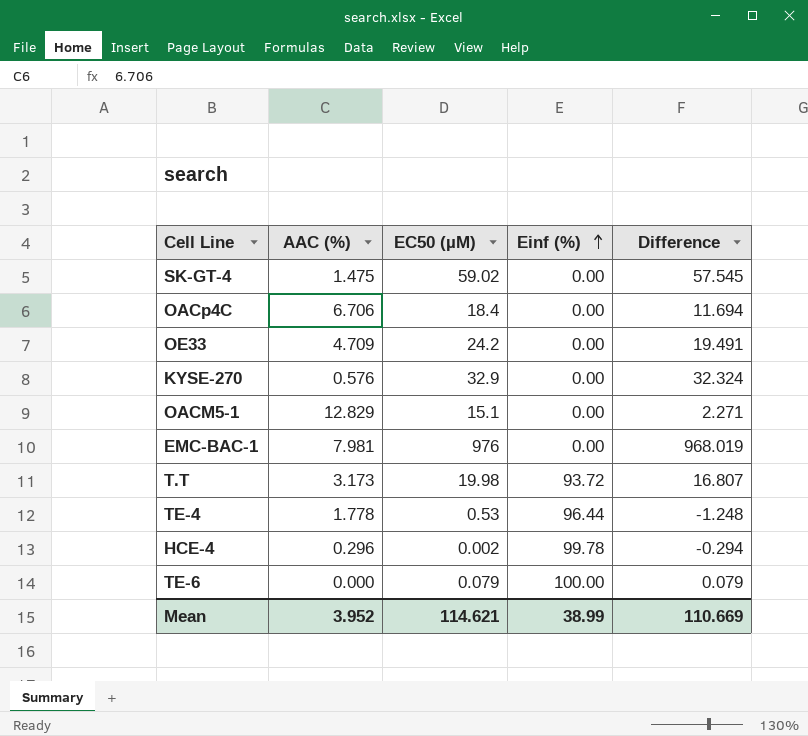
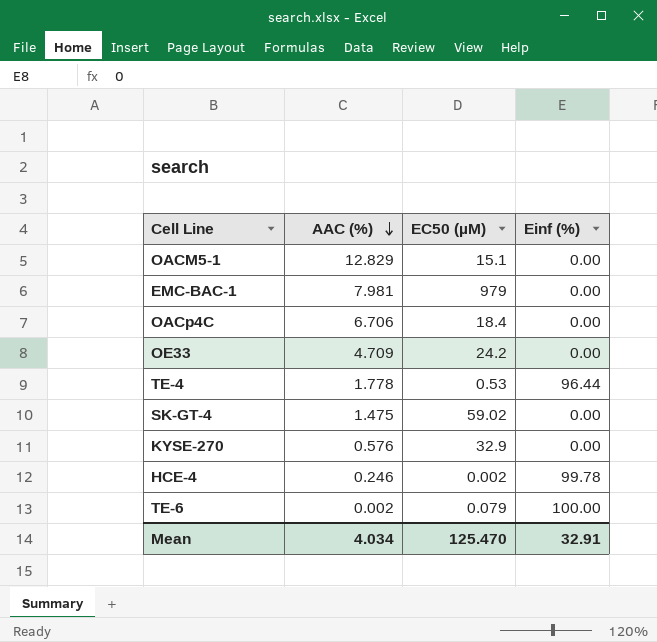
row order: Einf (%) ascending -> AAC (%) descending
column Difference | formula: [EC50 (µM)] - [AAC (%)] -> none
row T.T: 3.173 | 19.98 | 93.72 | 16.807 -> none
EMC-BAC-1 | EC50 (µM): 976 -> 979
HCE-4 | AAC (%): 0.296 -> 0.246
TE-6 | AAC (%): 0.000 -> 0.002
Mean | AAC (%): 3.952 -> 4.034
Mean | EC50 (µM): 114.621 -> 125.470
Mean | Einf (%): 38.99 -> 32.91

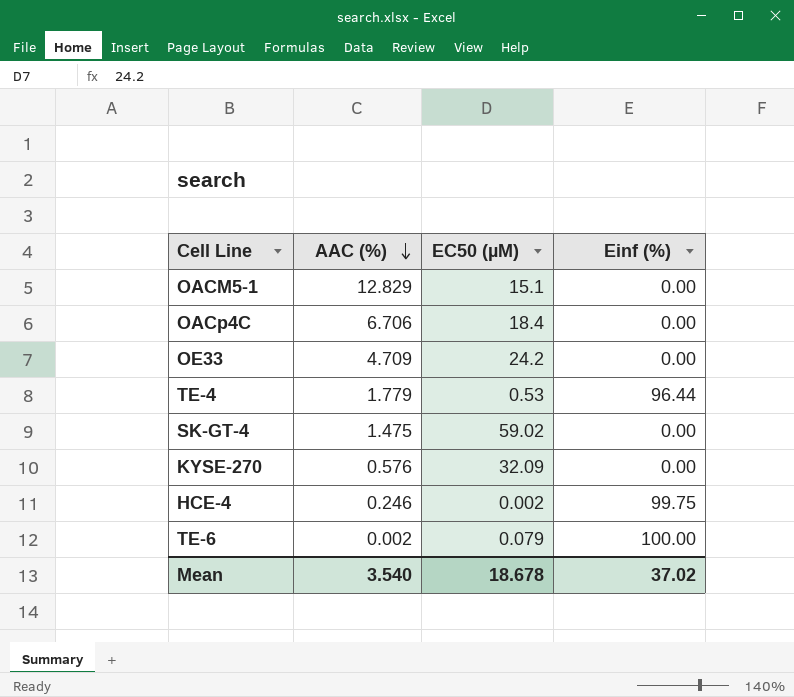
row EMC-BAC-1: 7.981 | 979 | 0.00 -> none
TE-4 | AAC (%): 1.778 -> 1.779
KYSE-270 | EC50 (µM): 32.9 -> 32.09
HCE-4 | Einf (%): 99.78 -> 99.75
Mean | AAC (%): 4.034 -> 3.540
Mean | EC50 (µM): 125.470 -> 18.678
Mean | Einf (%): 32.91 -> 37.02

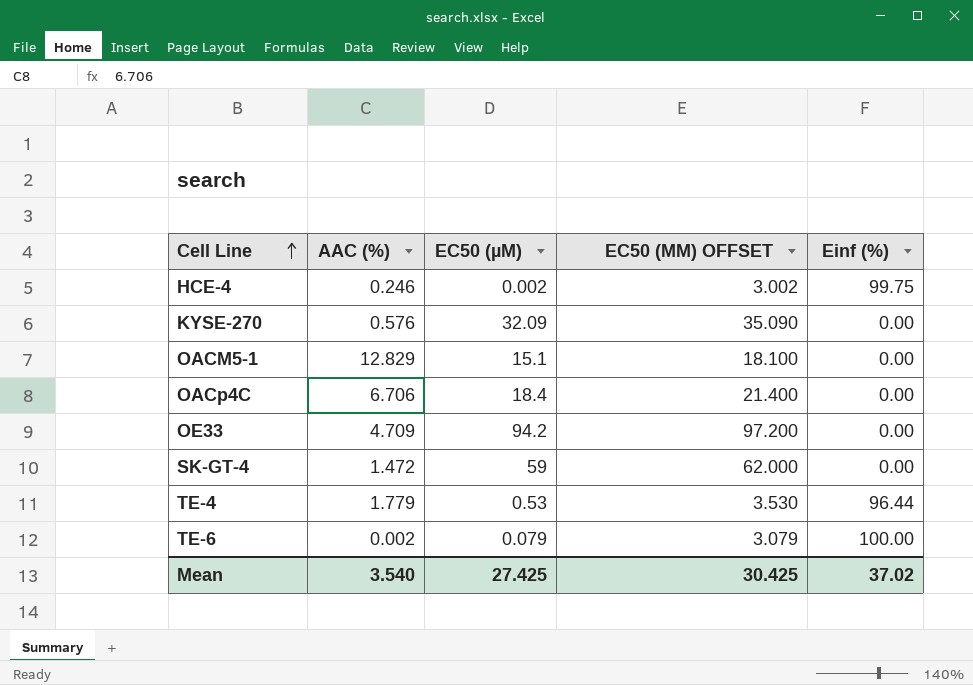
row order: AAC (%) descending -> Cell Line ascending
column EC50 (ΜM) OFFSET | formula: none -> [EC50 (µM)] + 3
OE33 | EC50 (µM): 24.2 -> 94.2
SK-GT-4 | AAC (%): 1.475 -> 1.472
SK-GT-4 | EC50 (µM): 59.02 -> 59
Mean | EC50 (µM): 18.678 -> 27.425

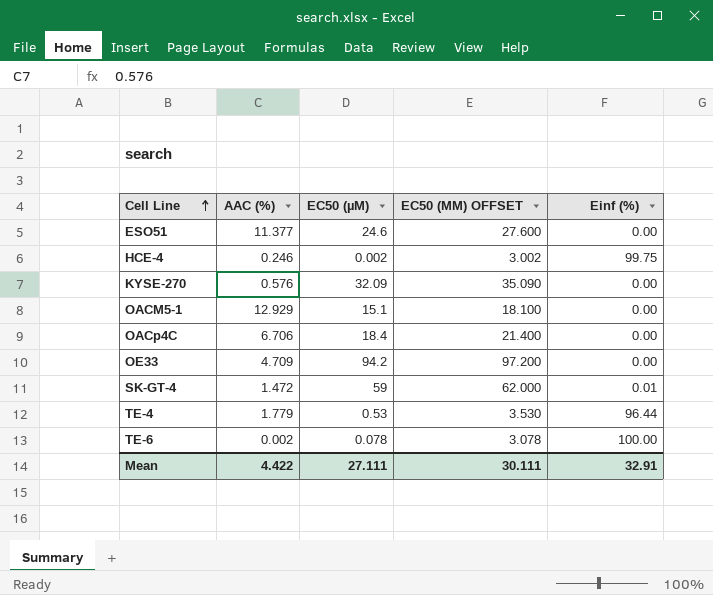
row ESO51: none -> 11.377 | 24.6 | 27.600 | 0.00
OACM5-1 | AAC (%): 12.829 -> 12.929
SK-GT-4 | Einf (%): 0.00 -> 0.01
TE-6 | EC50 (µM): 0.079 -> 0.078
TE-6 | EC50 (ΜM) OFFSET: 3.079 -> 3.078
Mean | AAC (%): 3.540 -> 4.422
Mean | EC50 (µM): 27.425 -> 27.111
Mean | EC50 (ΜM) OFFSET: 30.425 -> 30.111
Mean | Einf (%): 37.02 -> 32.91

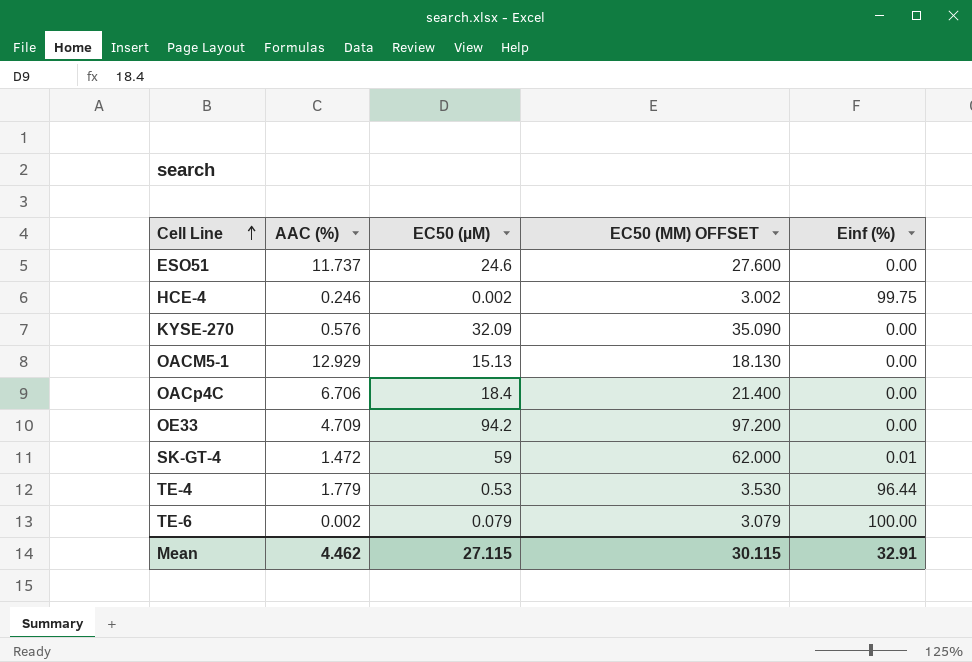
ESO51 | AAC (%): 11.377 -> 11.737
OACM5-1 | EC50 (µM): 15.1 -> 15.13
OACM5-1 | EC50 (ΜM) OFFSET: 18.100 -> 18.130
TE-6 | EC50 (µM): 0.078 -> 0.079
TE-6 | EC50 (ΜM) OFFSET: 3.078 -> 3.079
Mean | AAC (%): 4.422 -> 4.462
Mean | EC50 (µM): 27.111 -> 27.115
Mean | EC50 (ΜM) OFFSET: 30.111 -> 30.115

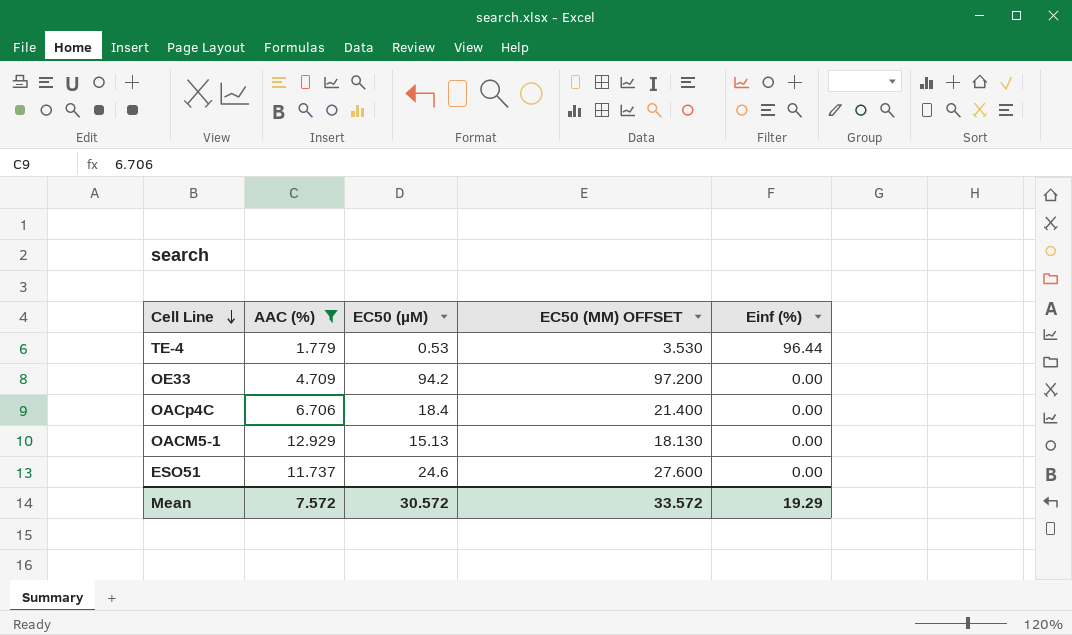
filter: none -> AAC (%) >= 1.779
row order: Cell Line ascending -> Cell Line descending
Mean | AAC (%): 4.462 -> 7.572
Mean | EC50 (µM): 27.115 -> 30.572
Mean | EC50 (ΜM) OFFSET: 30.115 -> 33.572
Mean | Einf (%): 32.91 -> 19.29

